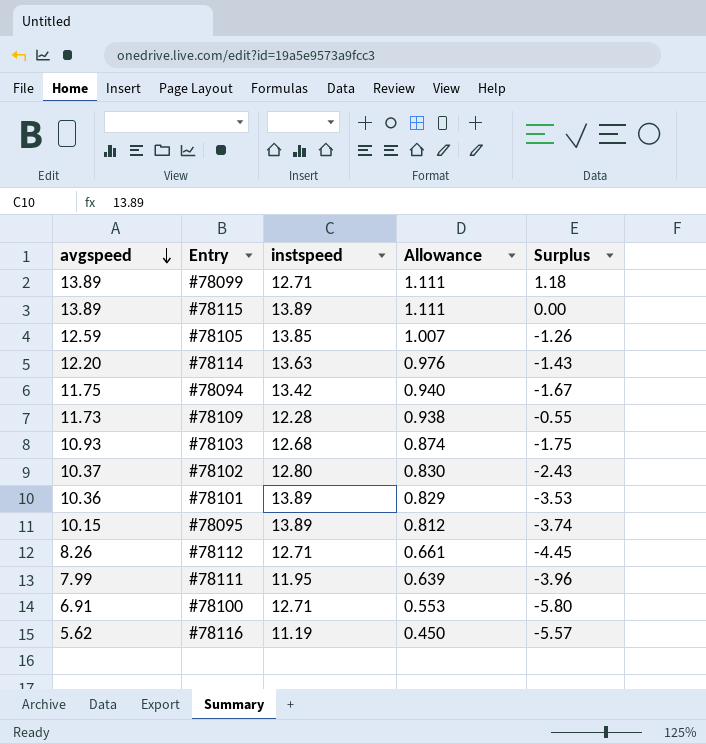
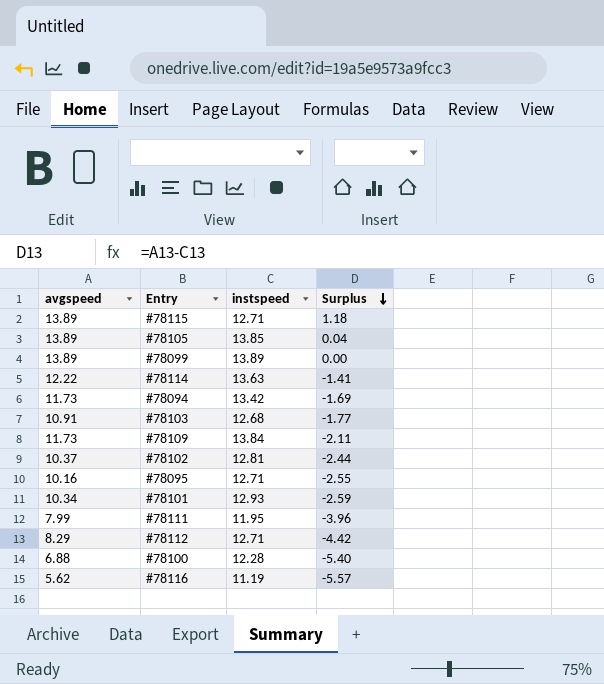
row order: avgspeed descending -> Surplus descending
column Allowance | formula: [avgspeed] * 0.08 -> none
#78115 | instspeed: 13.89 -> 12.71
#78115 | Surplus: 0.00 -> 1.18
#78105 | avgspeed: 12.59 -> 13.89
#78105 | Surplus: -1.26 -> 0.04
#78099 | instspeed: 12.71 -> 13.89
#78099 | Surplus: 1.18 -> 0.00
#78114 | avgspeed: 12.20 -> 12.22
#78114 | Surplus: -1.43 -> -1.41
#78094 | avgspeed: 11.75 -> 11.73
#78094 | Surplus: -1.67 -> -1.69
#78103 | avgspeed: 10.93 -> 10.91
#78103 | Surplus: -1.75 -> -1.77
#78109 | instspeed: 12.28 -> 13.84
#78109 | Surplus: -0.55 -> -2.11
#78102 | instspeed: 12.80 -> 12.81
#78102 | Surplus: -2.43 -> -2.44
#78095 | avgspeed: 10.15 -> 10.16
#78095 | instspeed: 13.89 -> 12.71
#78095 | Surplus: -3.74 -> -2.55
#78101 | avgspeed: 10.36 -> 10.34
#78101 | instspeed: 13.89 -> 12.93
#78101 | Surplus: -3.53 -> -2.59
#78112 | avgspeed: 8.26 -> 8.29
#78112 | Surplus: -4.45 -> -4.42
#78100 | avgspeed: 6.91 -> 6.88
#78100 | instspeed: 12.71 -> 12.28
#78100 | Surplus: -5.80 -> -5.40

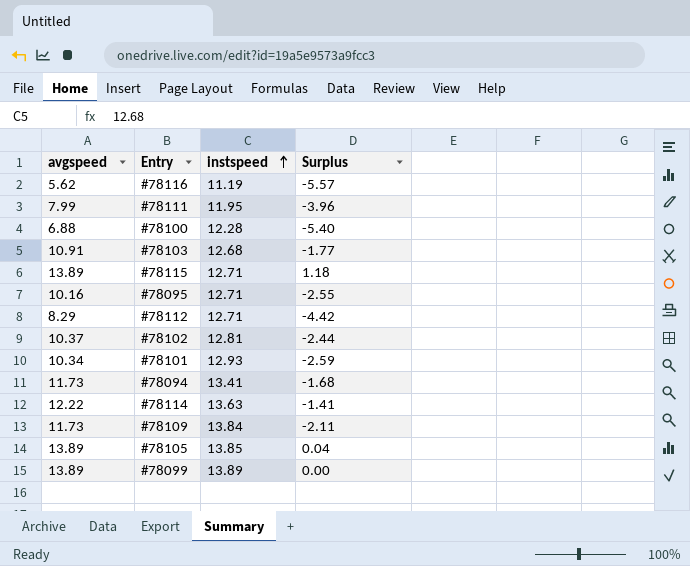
row order: Surplus descending -> instspeed ascending
#78094 | instspeed: 13.42 -> 13.41
#78094 | Surplus: -1.69 -> -1.68

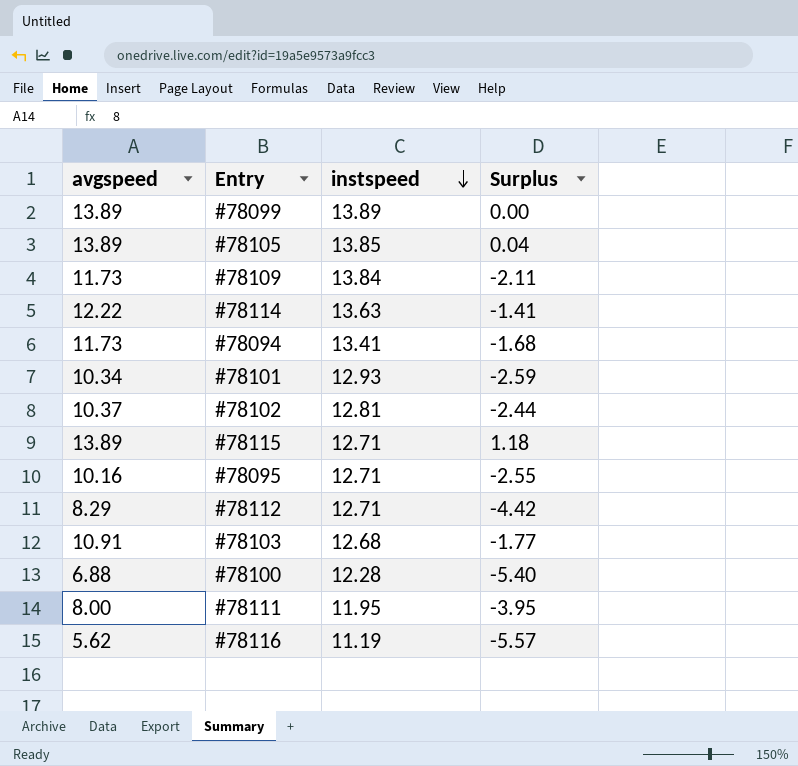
row order: instspeed ascending -> instspeed descending
#78111 | avgspeed: 7.99 -> 8.00
#78111 | Surplus: -3.96 -> -3.95

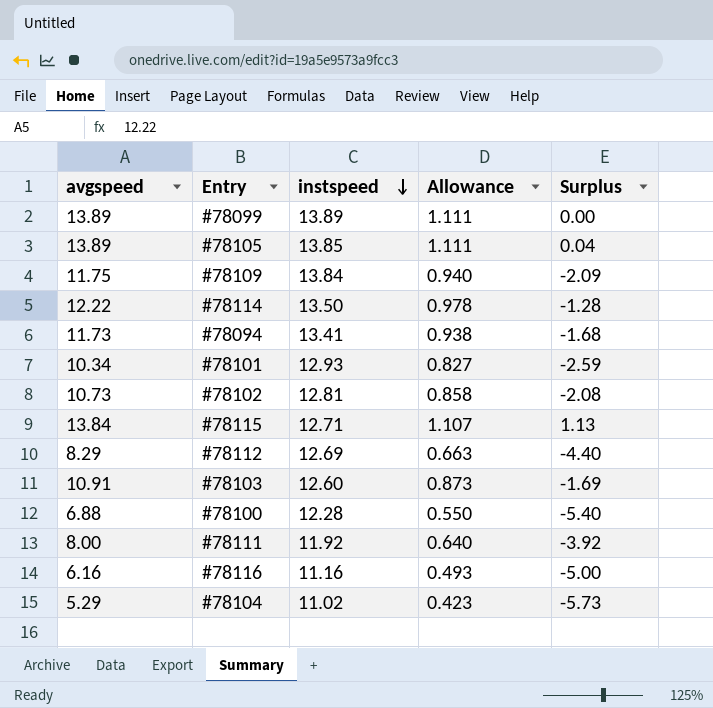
column Allowance | formula: none -> [avgspeed] * 0.08
row #78095: 10.16 | 12.71 | -2.55 -> none
#78109 | avgspeed: 11.73 -> 11.75
#78109 | Surplus: -2.11 -> -2.09
#78114 | instspeed: 13.63 -> 13.50
#78114 | Surplus: -1.41 -> -1.28
#78102 | avgspeed: 10.37 -> 10.73
#78102 | Surplus: -2.44 -> -2.08
#78115 | avgspeed: 13.89 -> 13.84
#78115 | Surplus: 1.18 -> 1.13
#78112 | instspeed: 12.71 -> 12.69
#78112 | Surplus: -4.42 -> -4.40
#78103 | instspeed: 12.68 -> 12.60
#78103 | Surplus: -1.77 -> -1.69
#78111 | instspeed: 11.95 -> 11.92
#78111 | Surplus: -3.95 -> -3.92
#78116 | avgspeed: 5.62 -> 6.16
#78116 | instspeed: 11.19 -> 11.16
#78116 | Surplus: -5.57 -> -5.00
row #78104: none -> 5.29 | 11.02 | 0.423 | -5.73

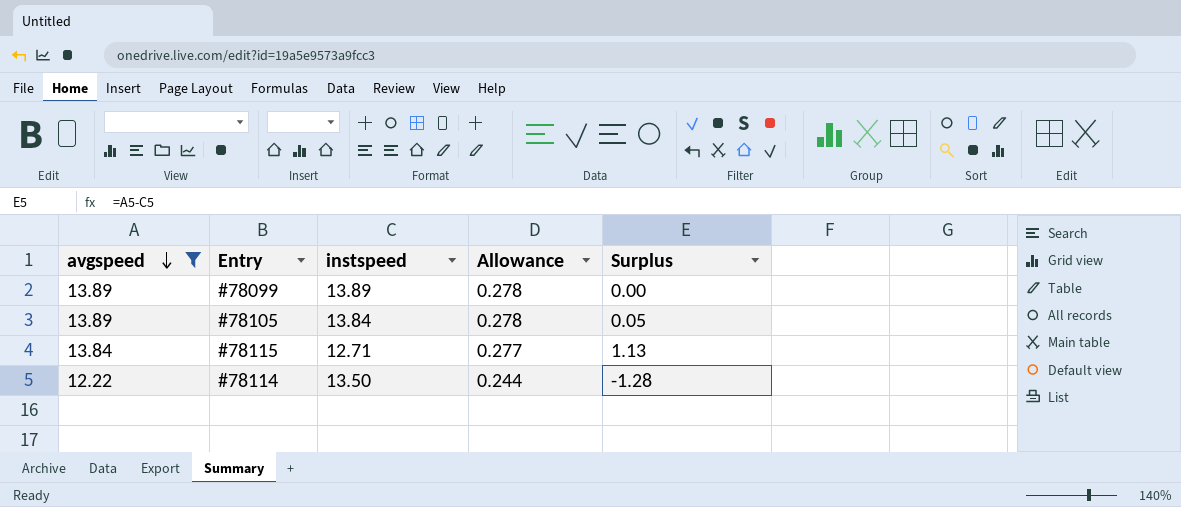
filter: none -> avgspeed >= 12.22
row order: instspeed descending -> avgspeed descending
column Allowance | formula: [avgspeed] * 0.08 -> [avgspeed] * 0.02
#78105 | instspeed: 13.85 -> 13.84
#78105 | Surplus: 0.04 -> 0.05

